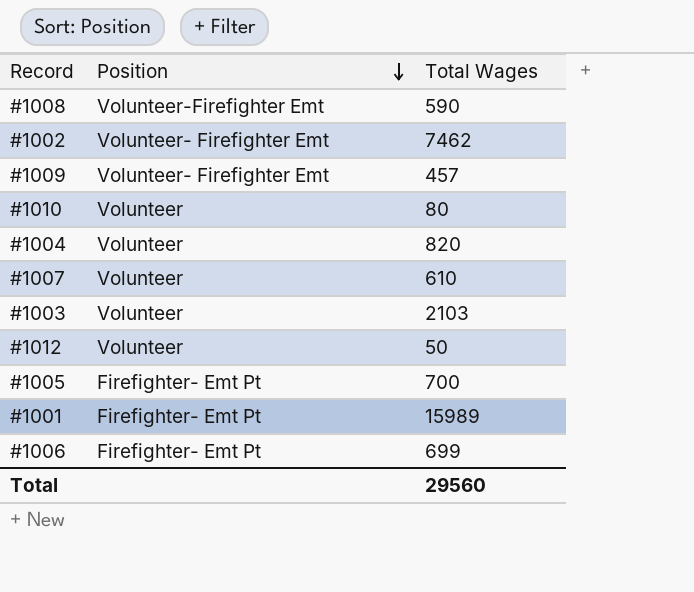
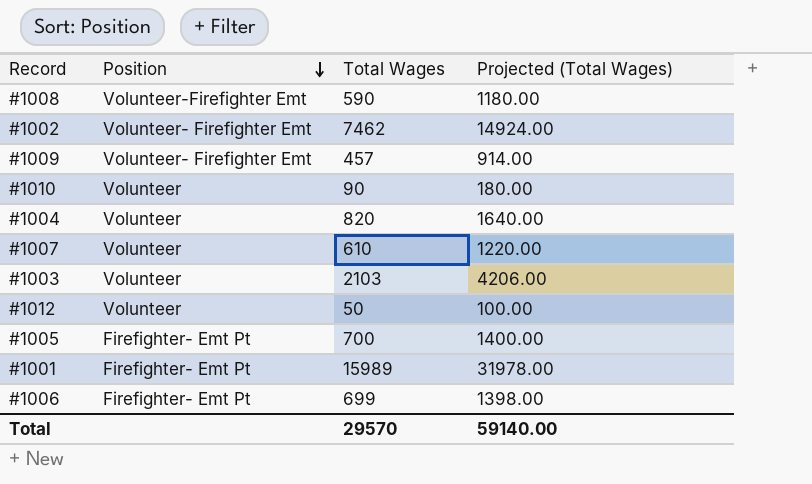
column Projected (Total Wages) | formula: none -> [Total Wages] * 2
#1010 | Total Wages: 80 -> 90
Total | Total Wages: 29560 -> 29570

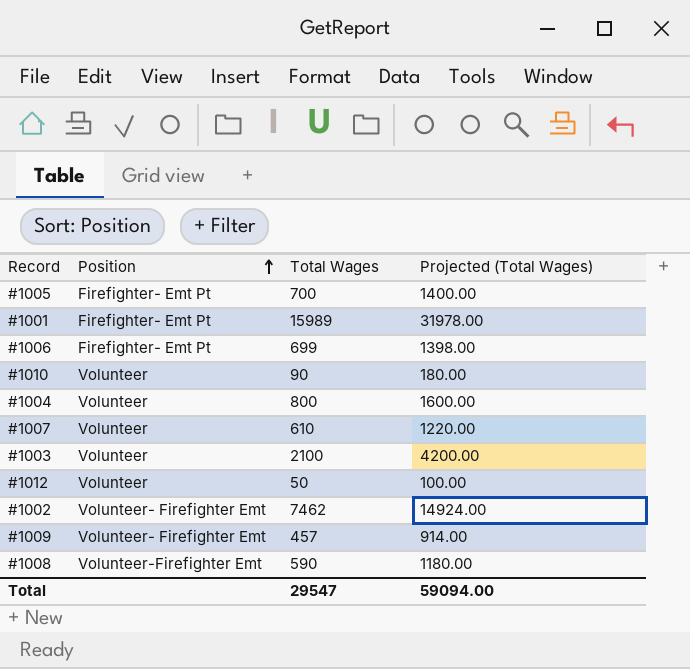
row order: Position descending -> Position ascending
#1004 | Total Wages: 820 -> 800
#1004 | Projected (Total Wages): 1640.00 -> 1600.00
#1003 | Total Wages: 2103 -> 2100
#1003 | Projected (Total Wages): 4206.00 -> 4200.00
Total | Total Wages: 29570 -> 29547
Total | Projected (Total Wages): 59140.00 -> 59094.00

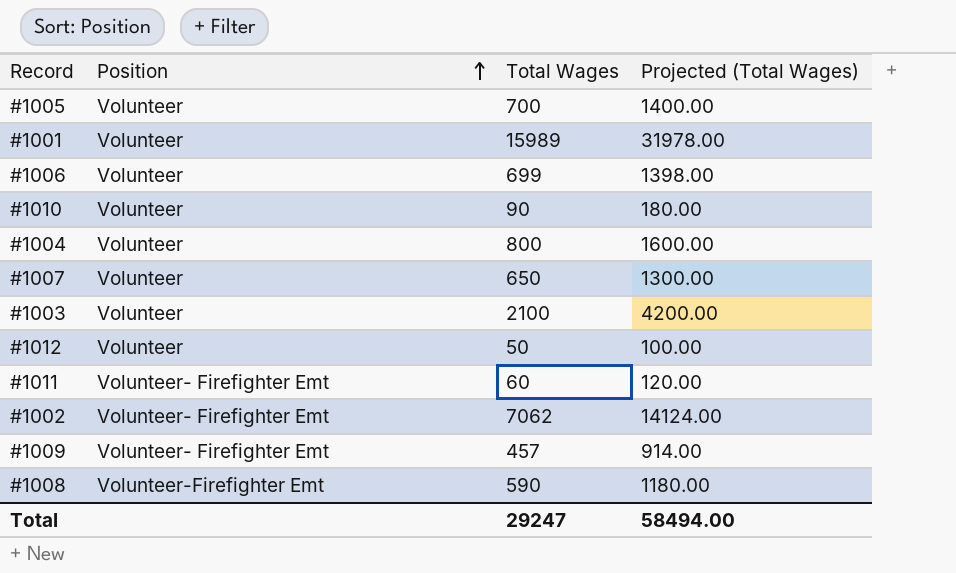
#1005 | Position: Firefighter- Emt Pt -> Volunteer
#1001 | Position: Firefighter- Emt Pt -> Volunteer
#1006 | Position: Firefighter- Emt Pt -> Volunteer
#1007 | Total Wages: 610 -> 650
#1007 | Projected (Total Wages): 1220.00 -> 1300.00
row #1011: none -> Volunteer- Firefighter Emt | 60 | 120.00
#1002 | Total Wages: 7462 -> 7062
#1002 | Projected (Total Wages): 14924.00 -> 14124.00
Total | Total Wages: 29547 -> 29247
Total | Projected (Total Wages): 59094.00 -> 58494.00

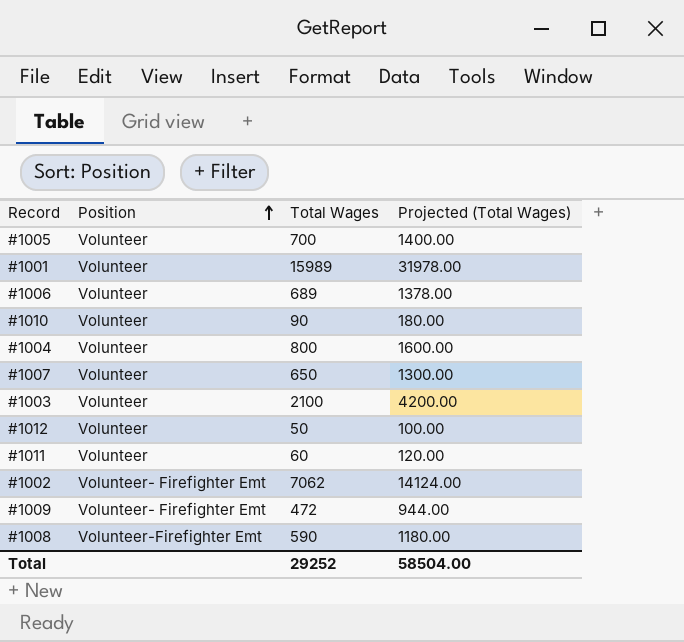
#1006 | Total Wages: 699 -> 689
#1006 | Projected (Total Wages): 1398.00 -> 1378.00
#1011 | Position: Volunteer- Firefighter Emt -> Volunteer
#1009 | Total Wages: 457 -> 472
#1009 | Projected (Total Wages): 914.00 -> 944.00
Total | Total Wages: 29247 -> 29252
Total | Projected (Total Wages): 58494.00 -> 58504.00

